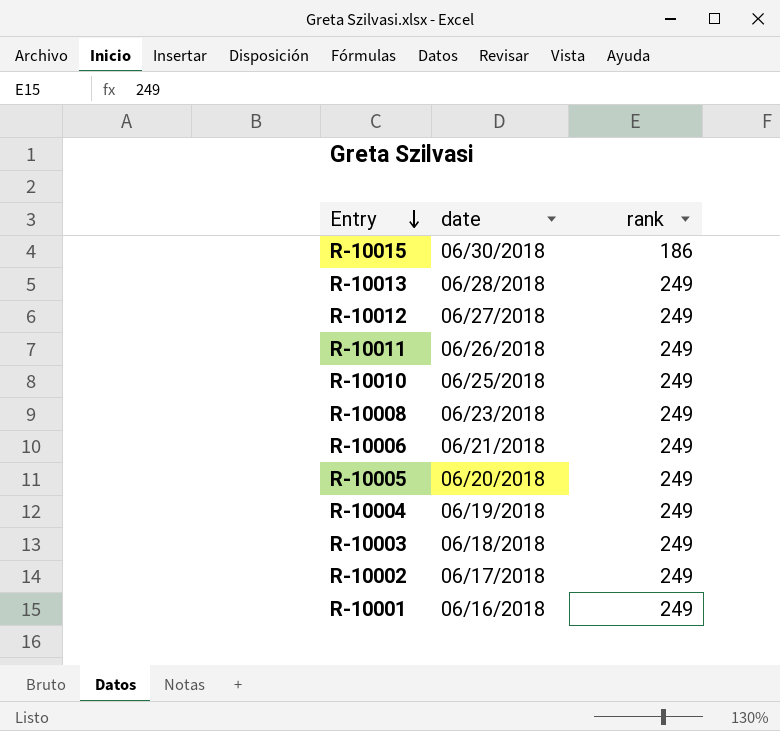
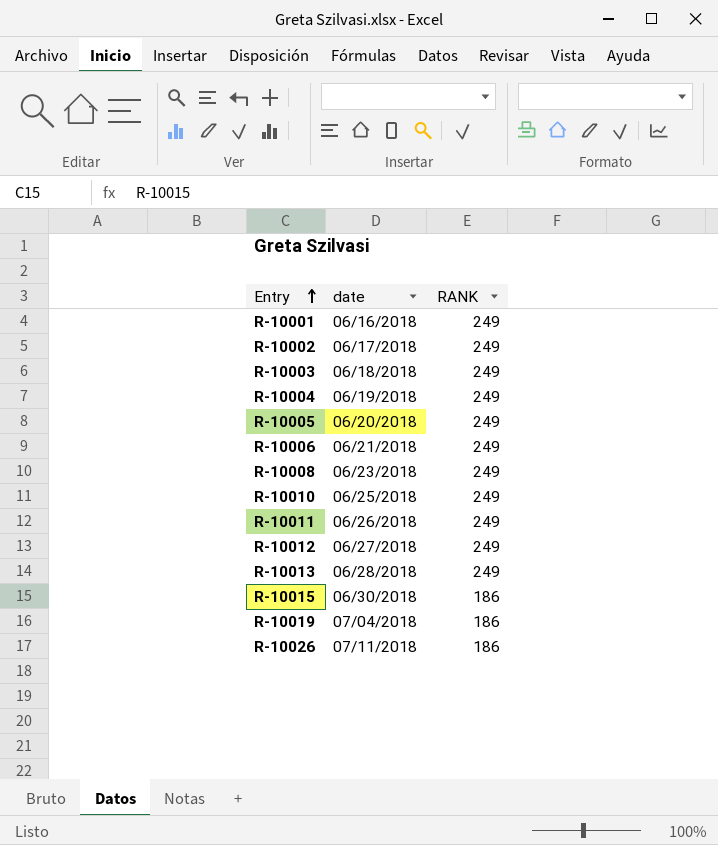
row order: Entry descending -> Entry ascending
column name: rank -> RANK
row R-10019: none -> 07/04/2018 | 186
row R-10026: none -> 07/11/2018 | 186

